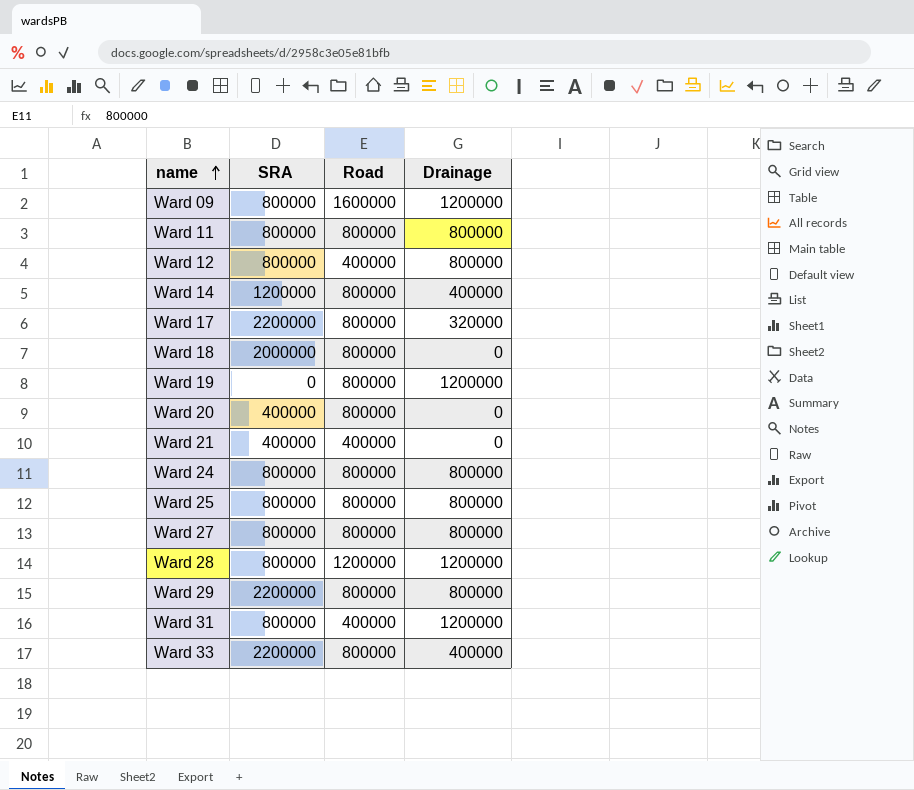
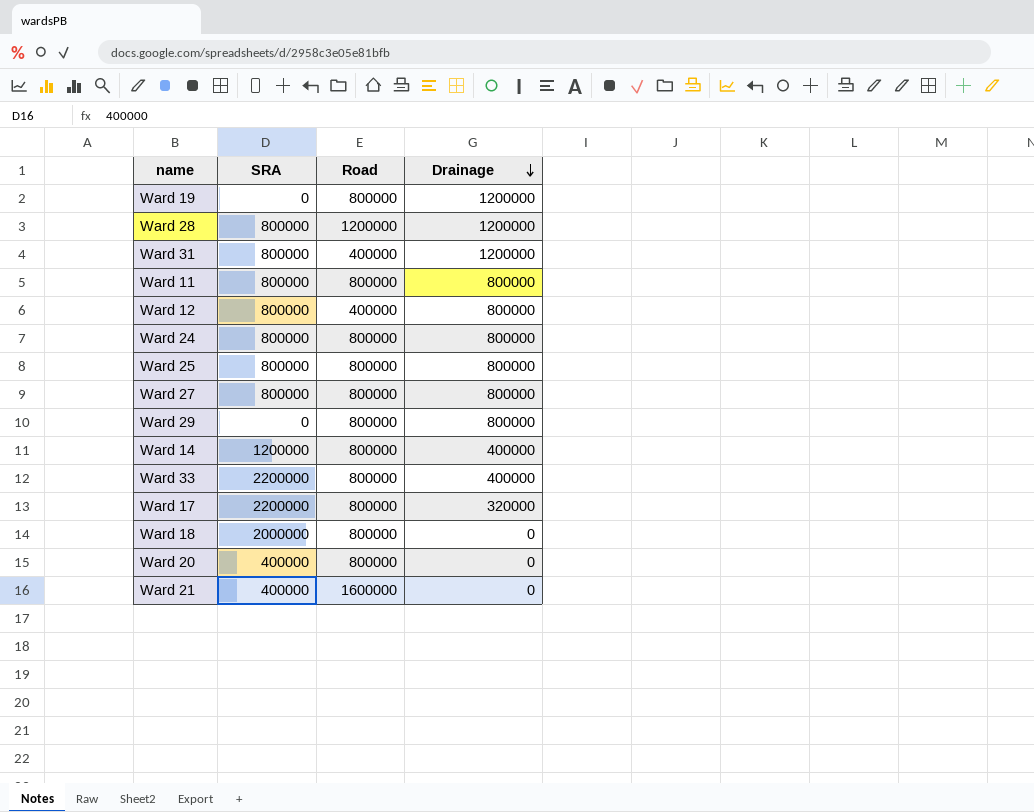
row order: name ascending -> Drainage descending
row Ward 09: 800000 | 1600000 | 1200000 -> none
Ward 29 | SRA: 2200000 -> 0
Ward 21 | Road: 400000 -> 1600000

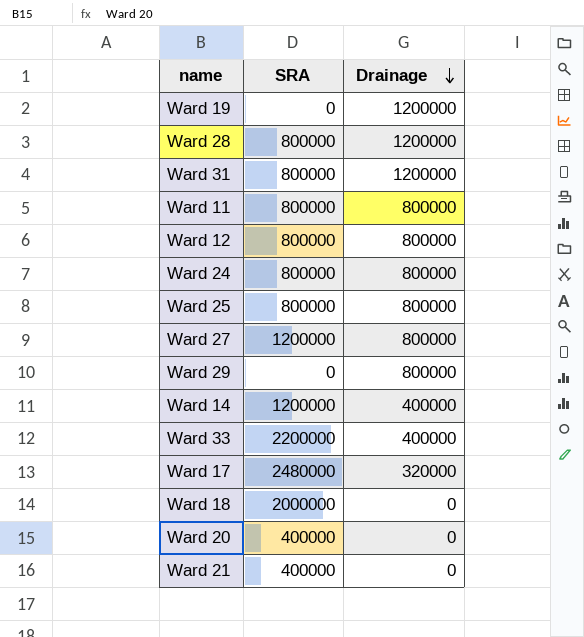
column Road | position: 3 -> none
Ward 27 | SRA: 800000 -> 1200000
Ward 17 | SRA: 2200000 -> 2480000

